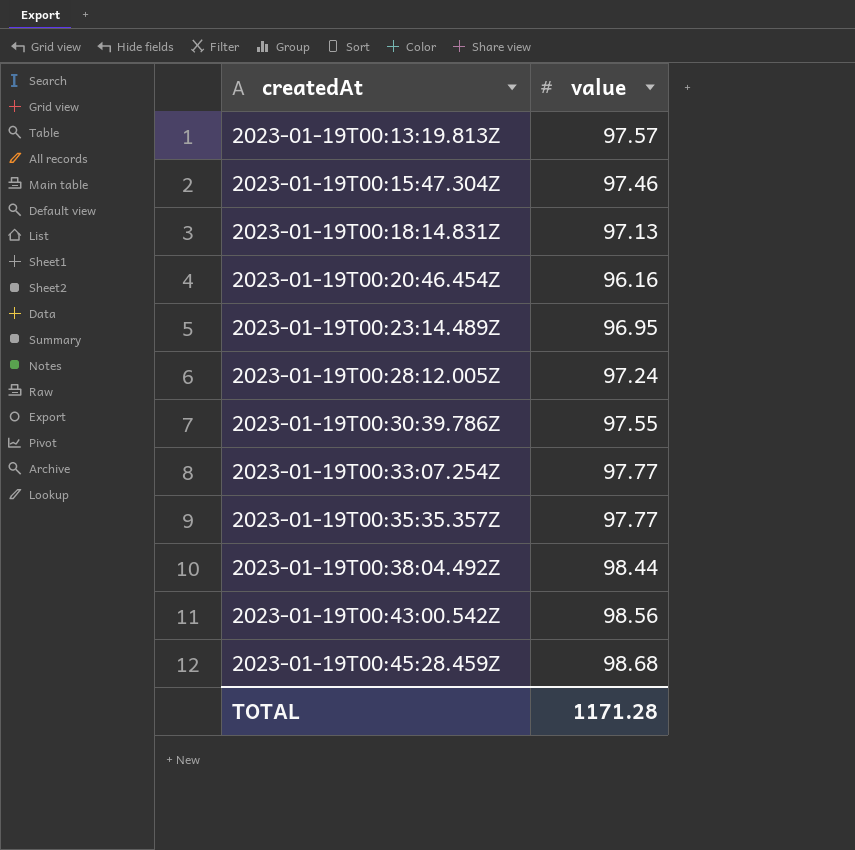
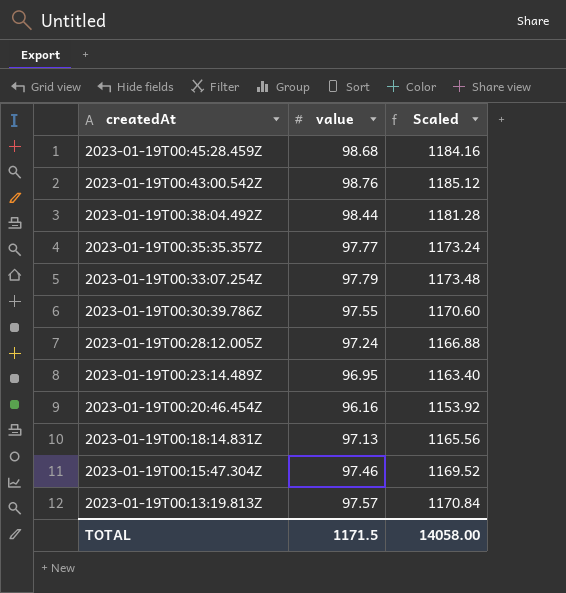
row order: createdAt ascending -> createdAt descending
column Scaled | formula: none -> [value] * 12
2023-01-19T00:43:00.542Z | value: 98.56 -> 98.76
2023-01-19T00:33:07.254Z | value: 97.77 -> 97.79
TOTAL | value: 1171.28 -> 1171.5

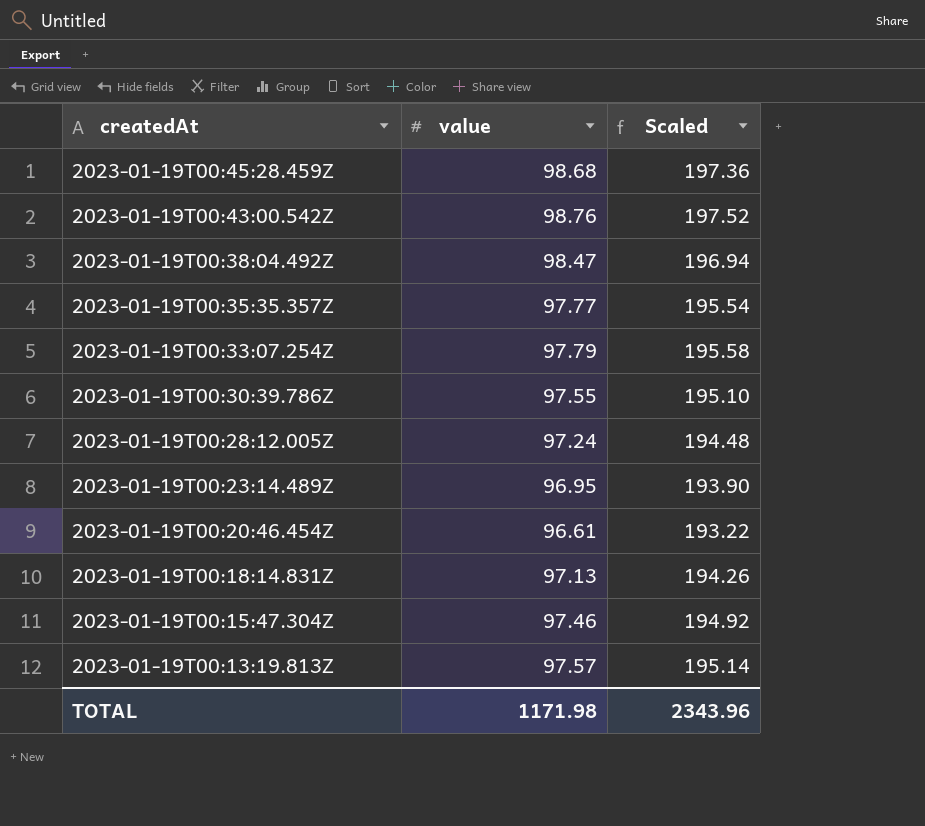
column Scaled | formula: [value] * 12 -> [value] * 2
2023-01-19T00:38:04.492Z | value: 98.44 -> 98.47
2023-01-19T00:20:46.454Z | value: 96.16 -> 96.61
TOTAL | value: 1171.5 -> 1171.98
TOTAL | Scaled: 14058.00 -> 2343.96

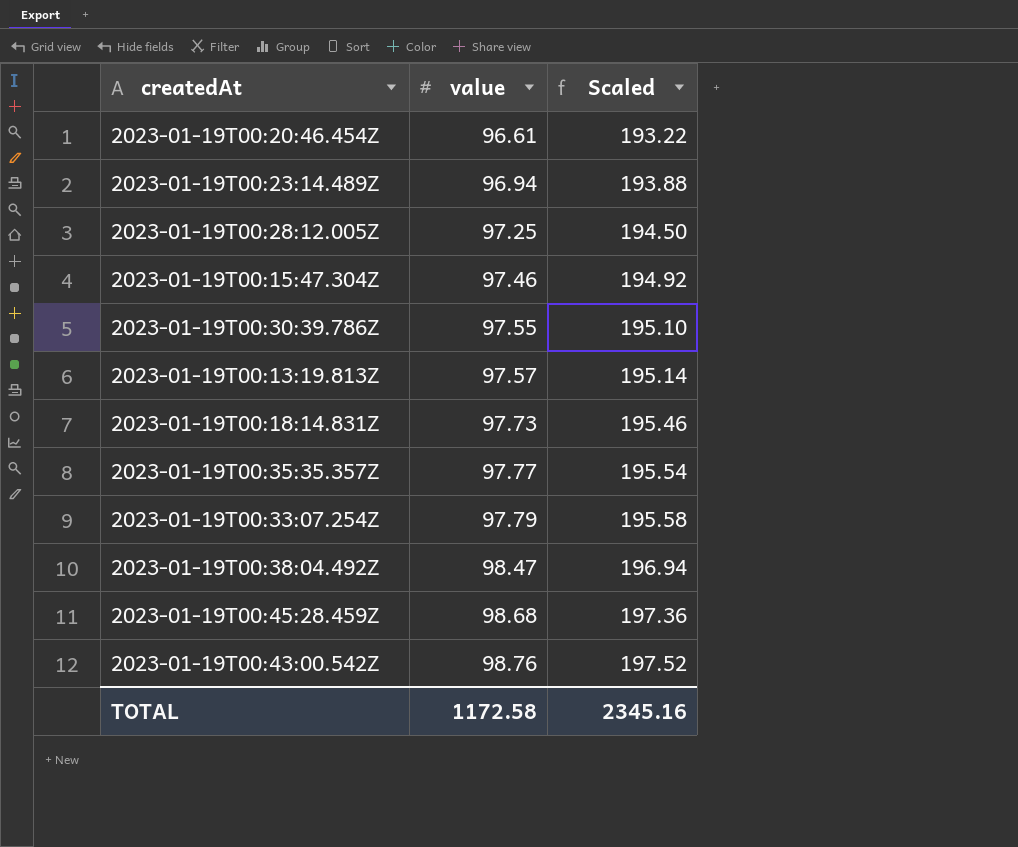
row order: createdAt descending -> value ascending
2023-01-19T00:23:14.489Z | value: 96.95 -> 96.94
2023-01-19T00:23:14.489Z | Scaled: 193.90 -> 193.88
2023-01-19T00:28:12.005Z | value: 97.24 -> 97.25
2023-01-19T00:28:12.005Z | Scaled: 194.48 -> 194.50
2023-01-19T00:18:14.831Z | value: 97.13 -> 97.73
2023-01-19T00:18:14.831Z | Scaled: 194.26 -> 195.46
TOTAL | value: 1171.98 -> 1172.58
TOTAL | Scaled: 2343.96 -> 2345.16

